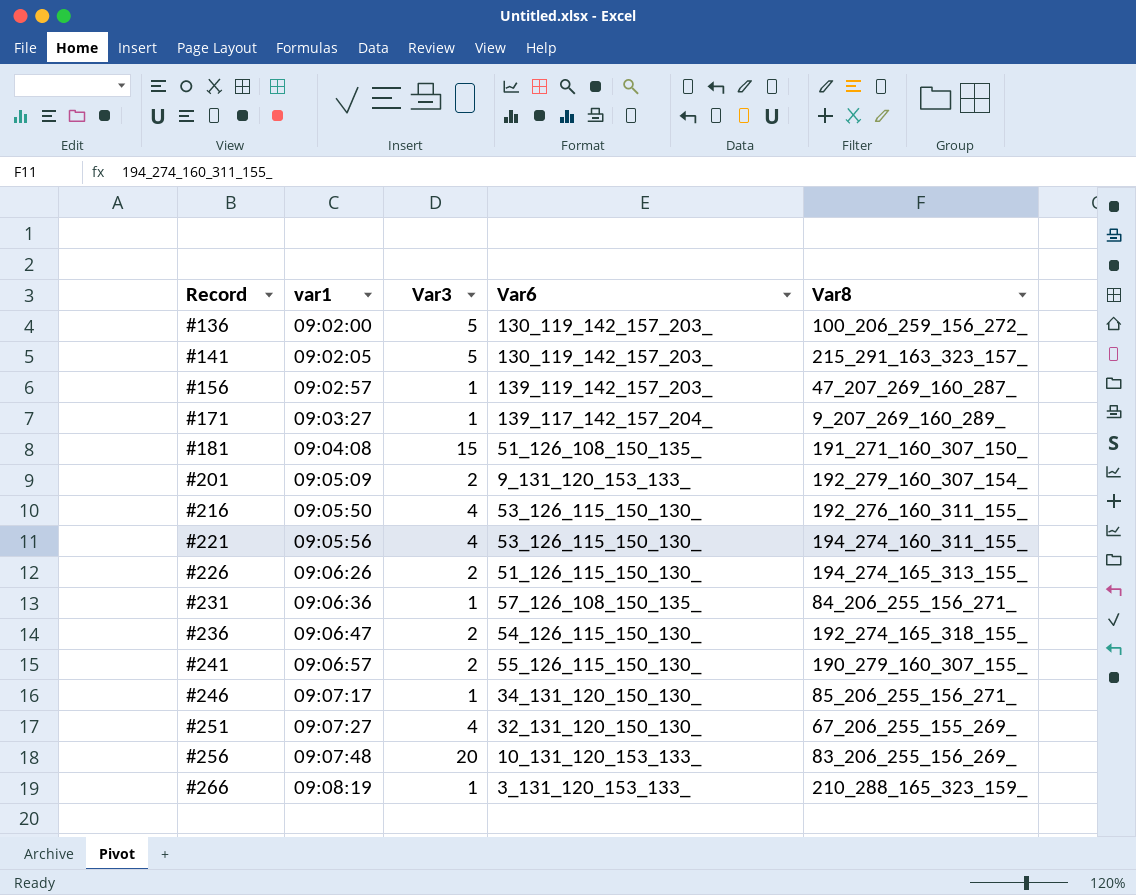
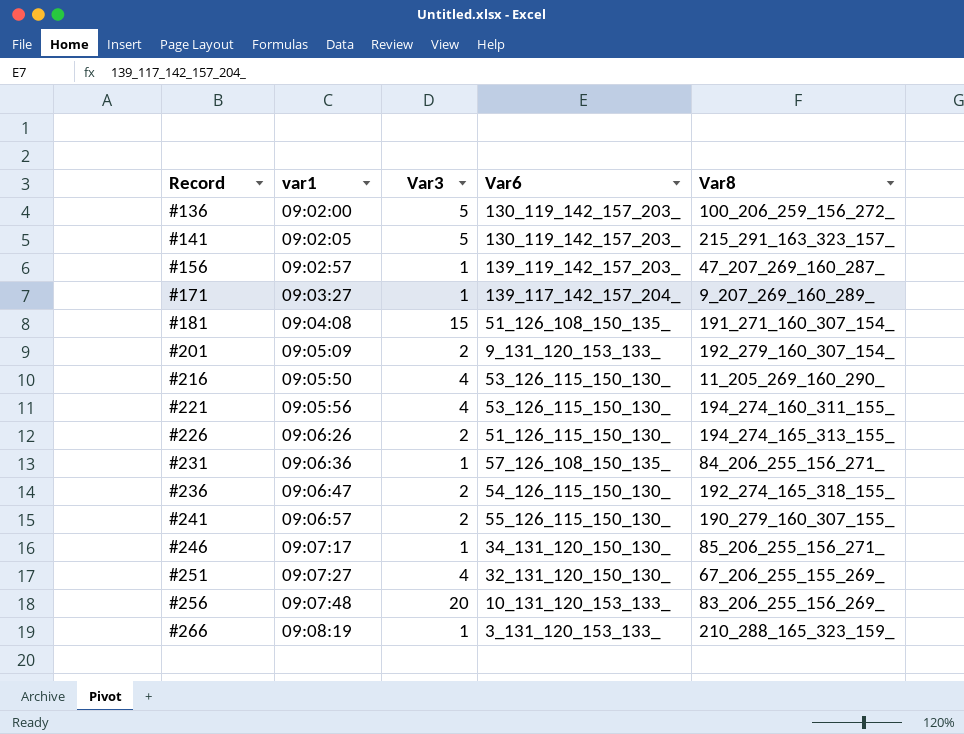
#181 | Var8: 191_271_160_307_150_ -> 191_271_160_307_154_
#216 | Var8: 192_276_160_311_155_ -> 11_205_269_160_290_

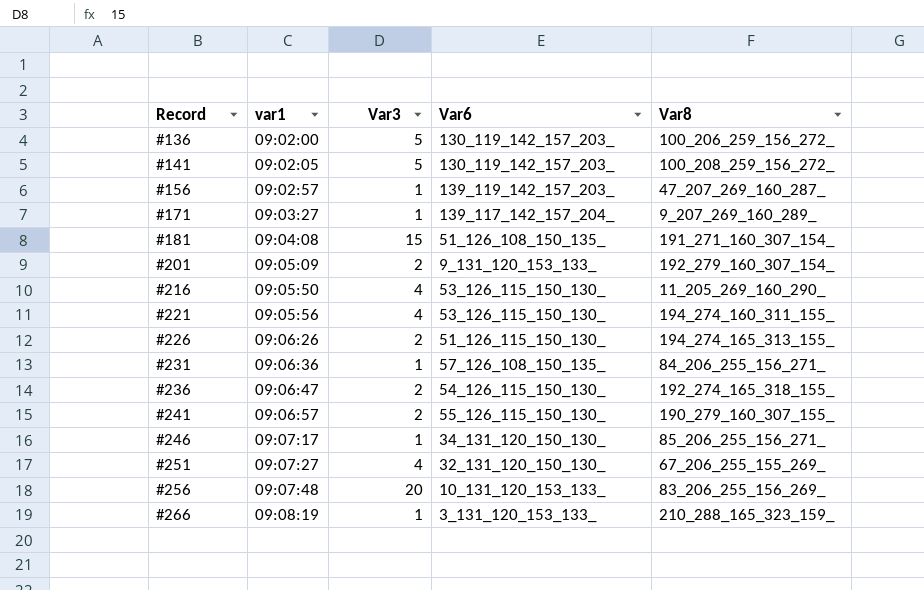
#141 | Var8: 215_291_163_323_157_ -> 100_208_259_156_272_

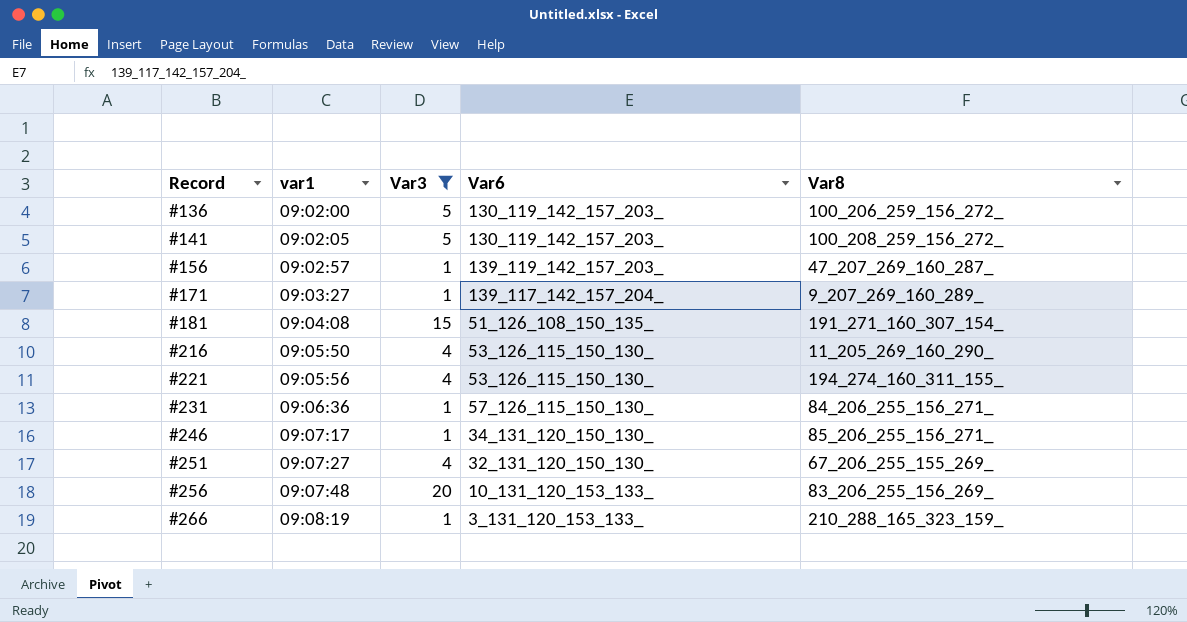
filter: none -> Var3 != 2
#231 | Var6: 57_126_108_150_135_ -> 57_126_115_150_130_

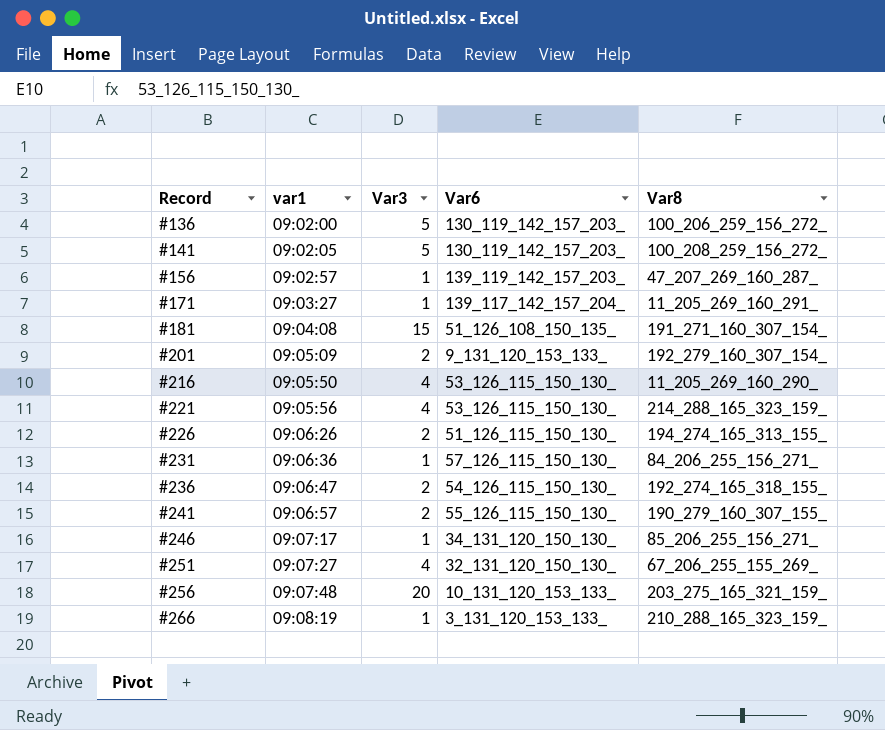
filter: Var3 != 2 -> none
#171 | Var8: 9_207_269_160_289_ -> 11_205_269_160_291_
#221 | Var8: 194_274_160_311_155_ -> 214_288_165_323_159_
#256 | Var8: 83_206_255_156_269_ -> 203_275_165_321_159_

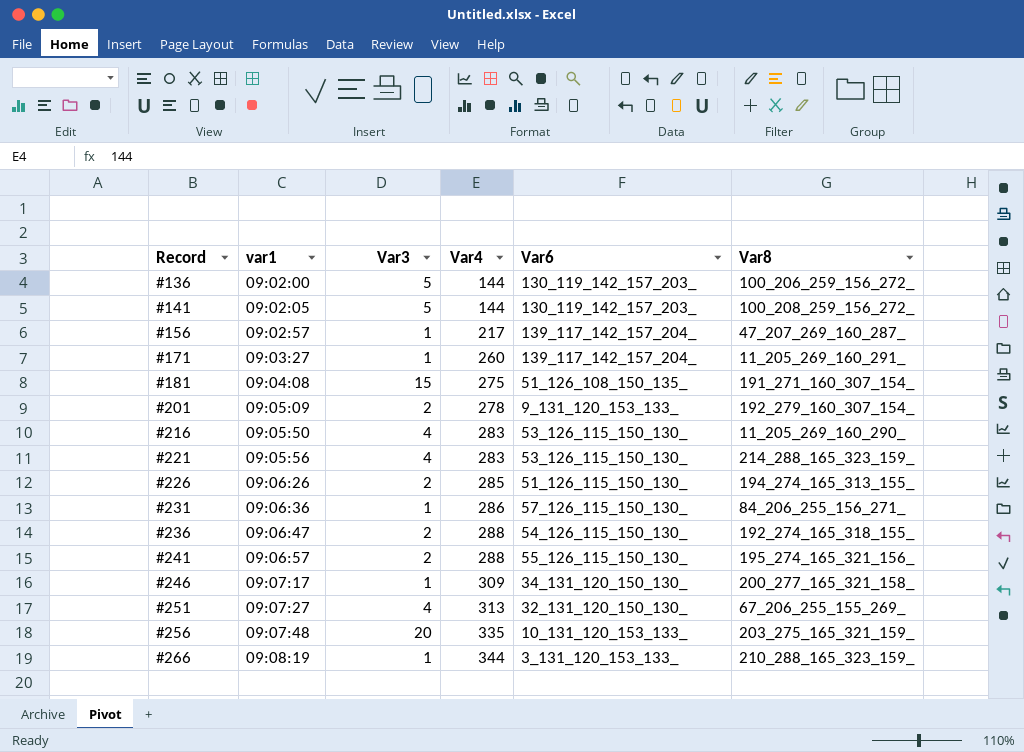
column Var4 | position: none -> 4
#156 | Var6: 139_119_142_157_203_ -> 139_117_142_157_204_
#241 | Var8: 190_279_160_307_155_ -> 195_274_165_321_156_
#246 | Var8: 85_206_255_156_271_ -> 200_277_165_321_158_

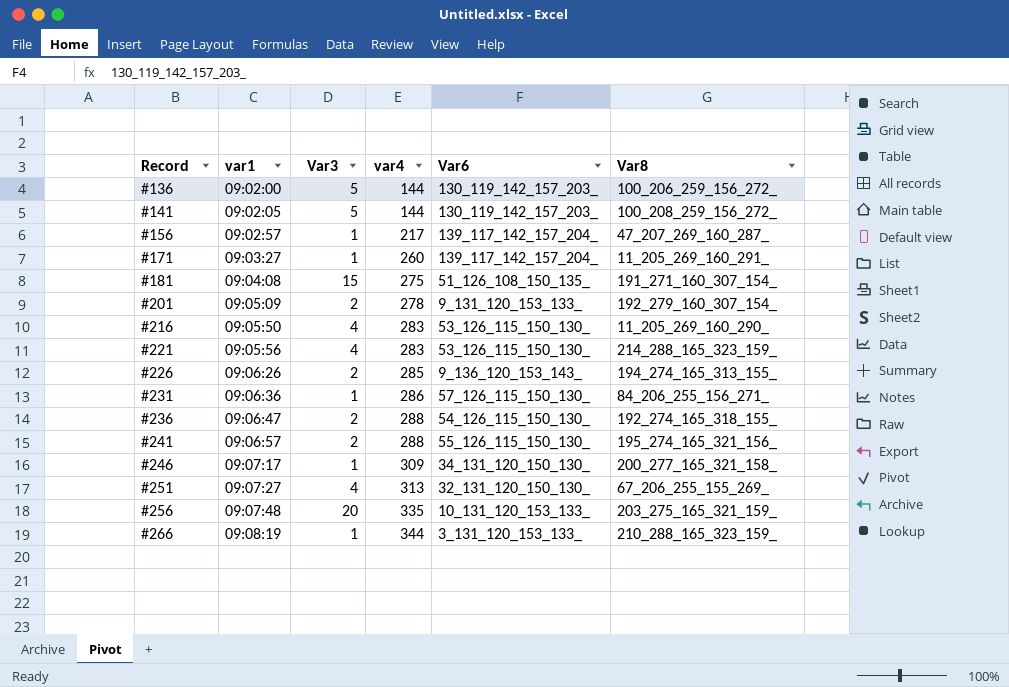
column name: Var4 -> var4
#226 | Var6: 51_126_115_150_130_ -> 9_136_120_153_143_

